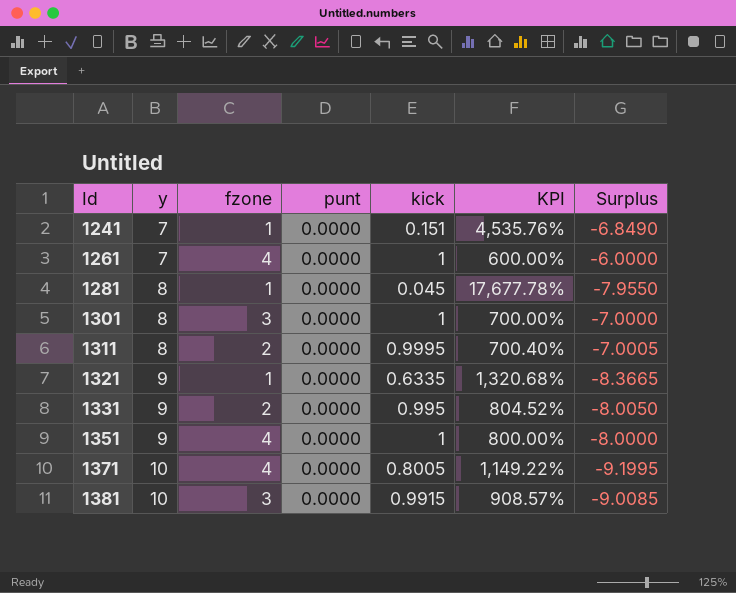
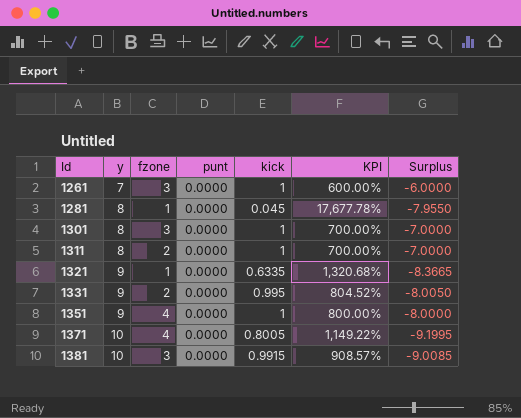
row 1241: 7 | 1 | 0.0000 | 0.151 | 4,535.76% | -6.8490 -> none
1261 | fzone: 4 -> 3
1311 | kick: 0.9995 -> 1
1311 | KPI: 700.40% -> 700.00%
1311 | Surplus: -7.0005 -> -7.0000

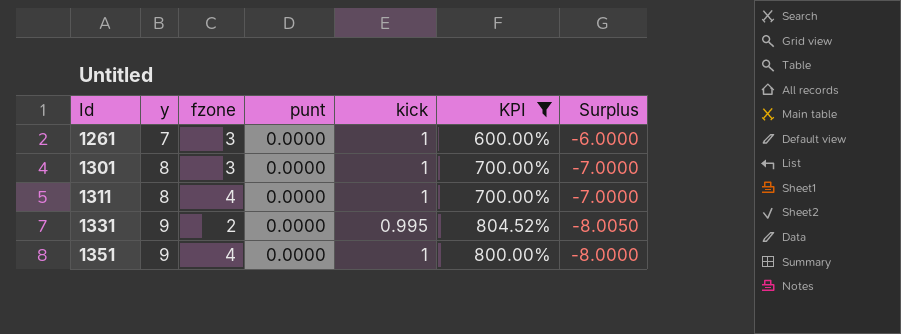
filter: none -> KPI <= 804.52%
1311 | fzone: 2 -> 4

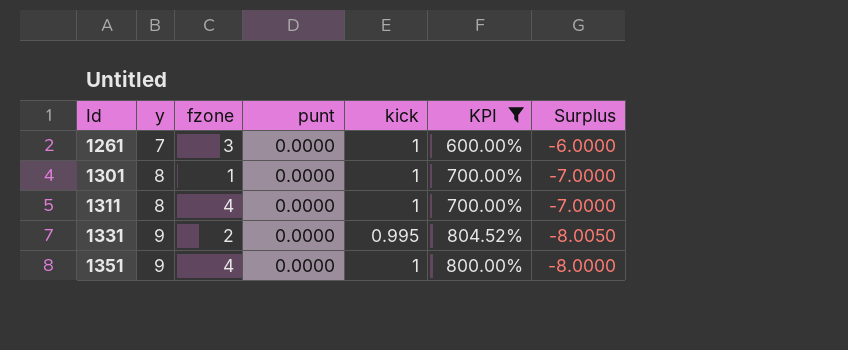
1301 | fzone: 3 -> 1

